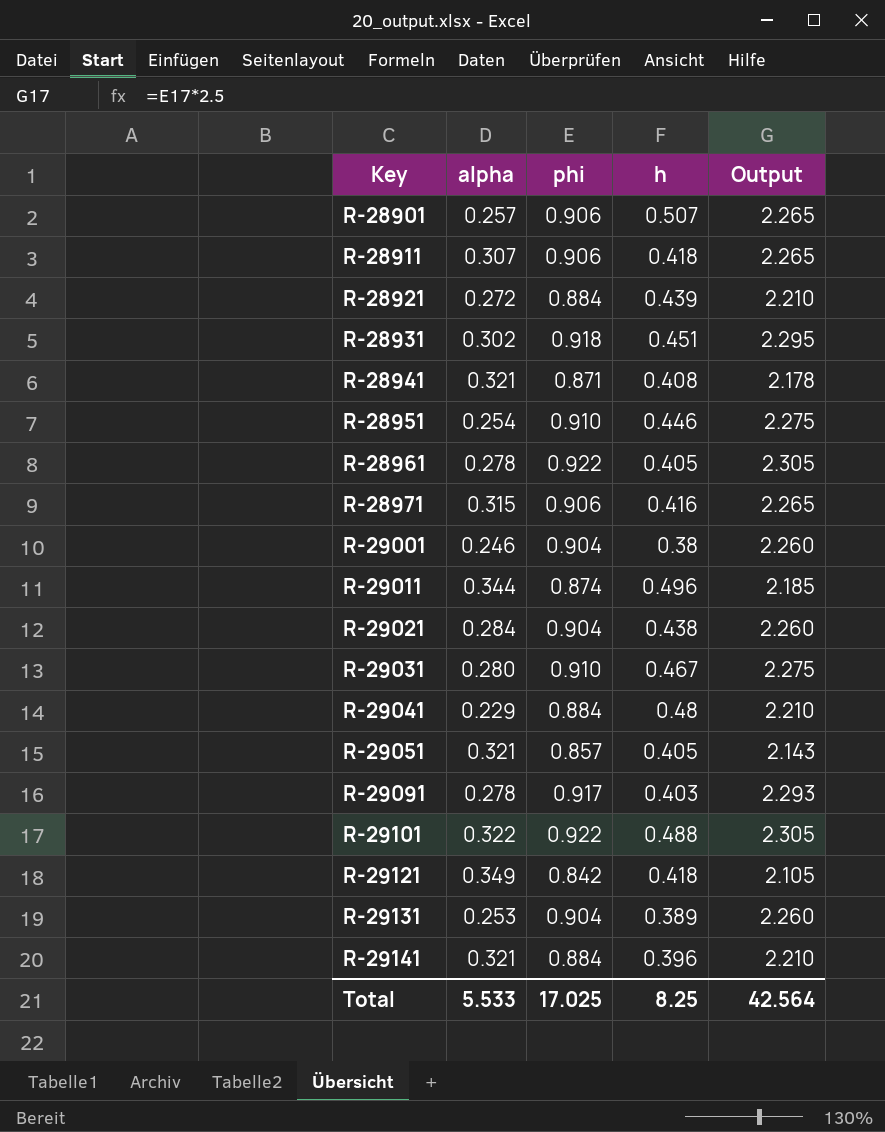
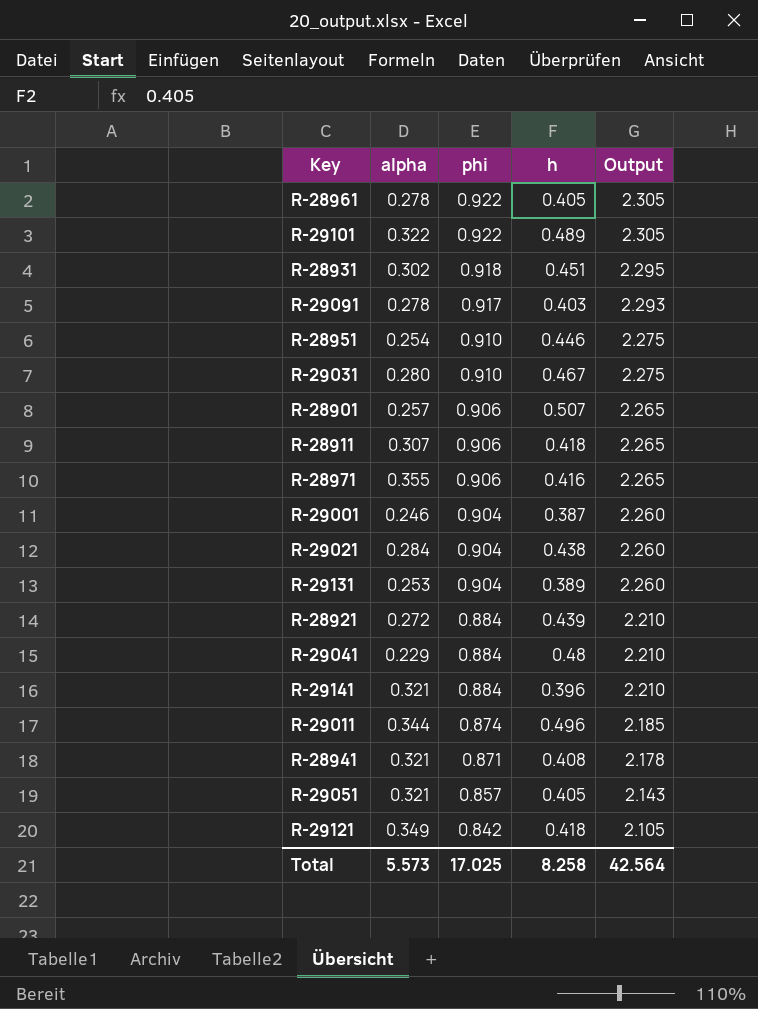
row order: Key ascending -> phi descending
R-29101 | h: 0.488 -> 0.489
R-28971 | alpha: 0.315 -> 0.355
R-29001 | h: 0.38 -> 0.387
Total | alpha: 5.533 -> 5.573
Total | h: 8.25 -> 8.258

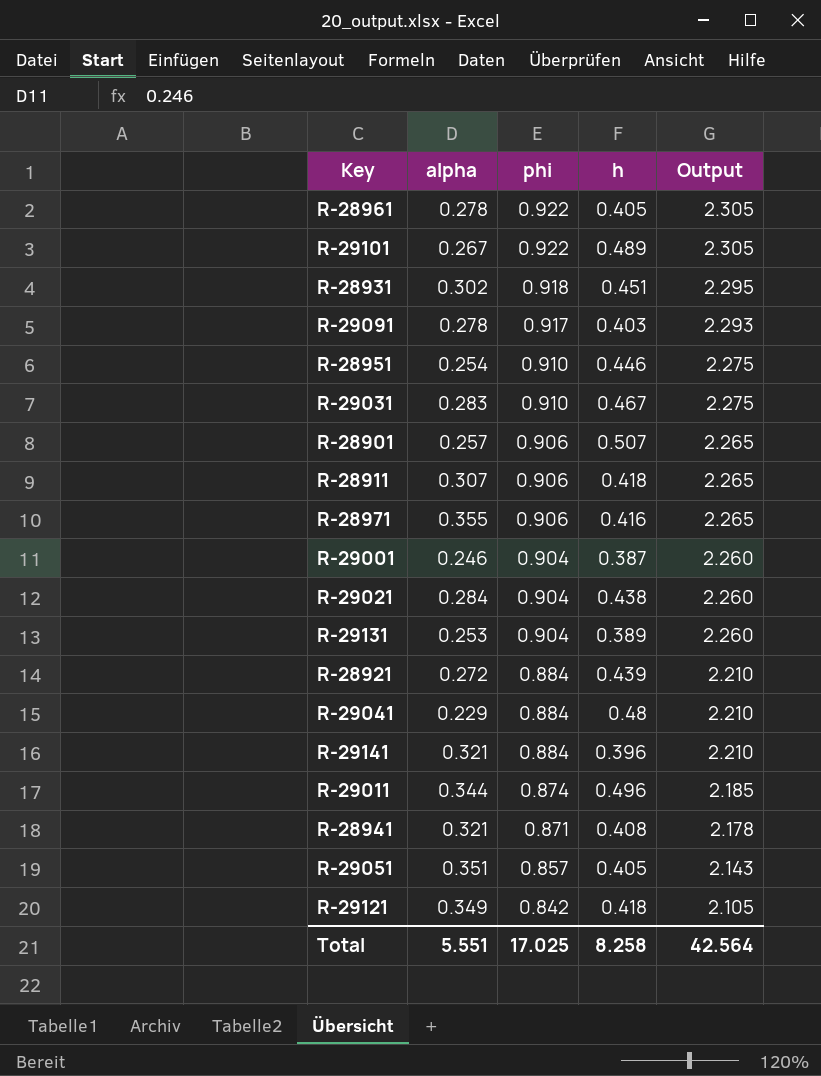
R-29101 | alpha: 0.322 -> 0.267
R-29031 | alpha: 0.280 -> 0.283
R-29051 | alpha: 0.321 -> 0.351
Total | alpha: 5.573 -> 5.551

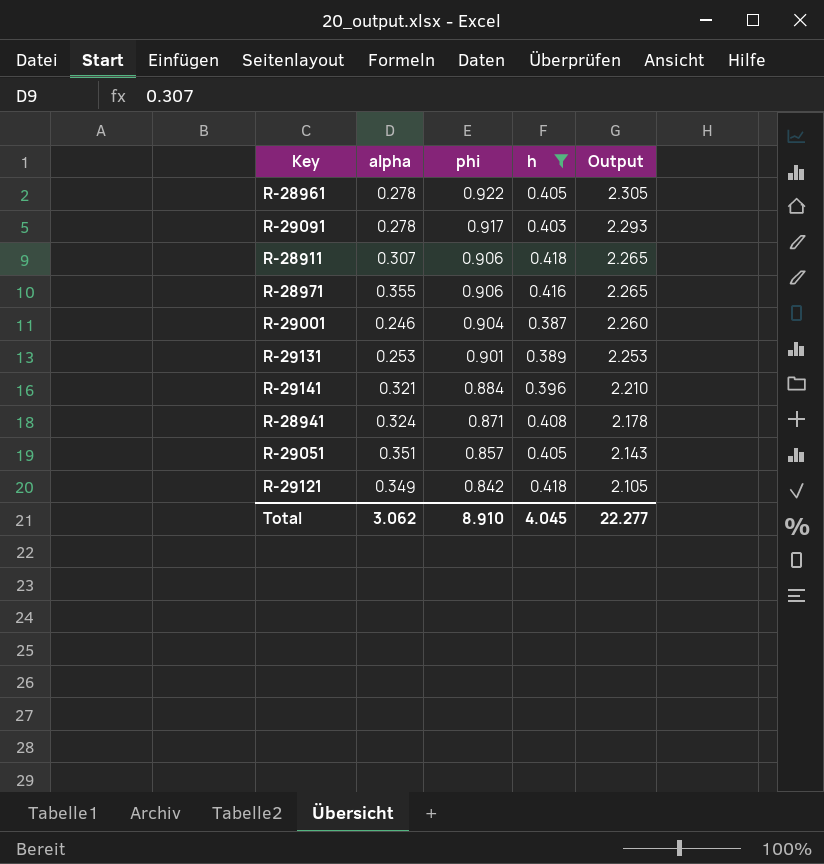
filter: none -> h <= 0.418
R-29131 | phi: 0.904 -> 0.901
R-29131 | Output: 2.260 -> 2.253
R-28941 | alpha: 0.321 -> 0.324
Total | alpha: 5.551 -> 3.062
Total | phi: 17.025 -> 8.910
Total | h: 8.258 -> 4.045
Total | Output: 42.564 -> 22.277

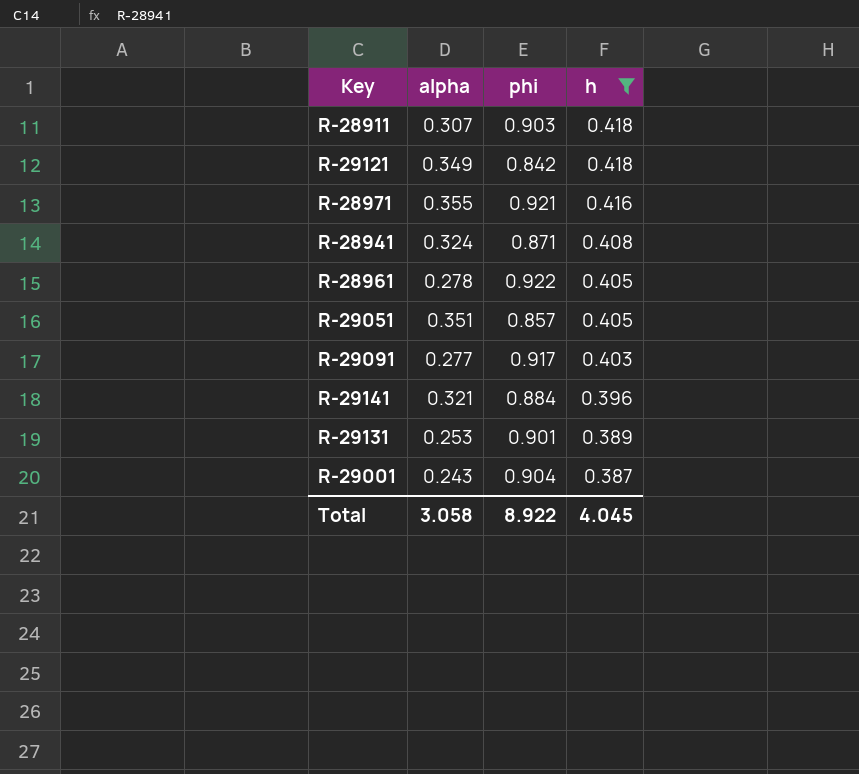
row order: phi descending -> h descending
column Output | formula: [phi] * 2.5 -> none
R-28911 | phi: 0.906 -> 0.903
R-28971 | phi: 0.906 -> 0.921
R-29091 | alpha: 0.278 -> 0.277
R-29001 | alpha: 0.246 -> 0.243
Total | alpha: 3.062 -> 3.058
Total | phi: 8.910 -> 8.922

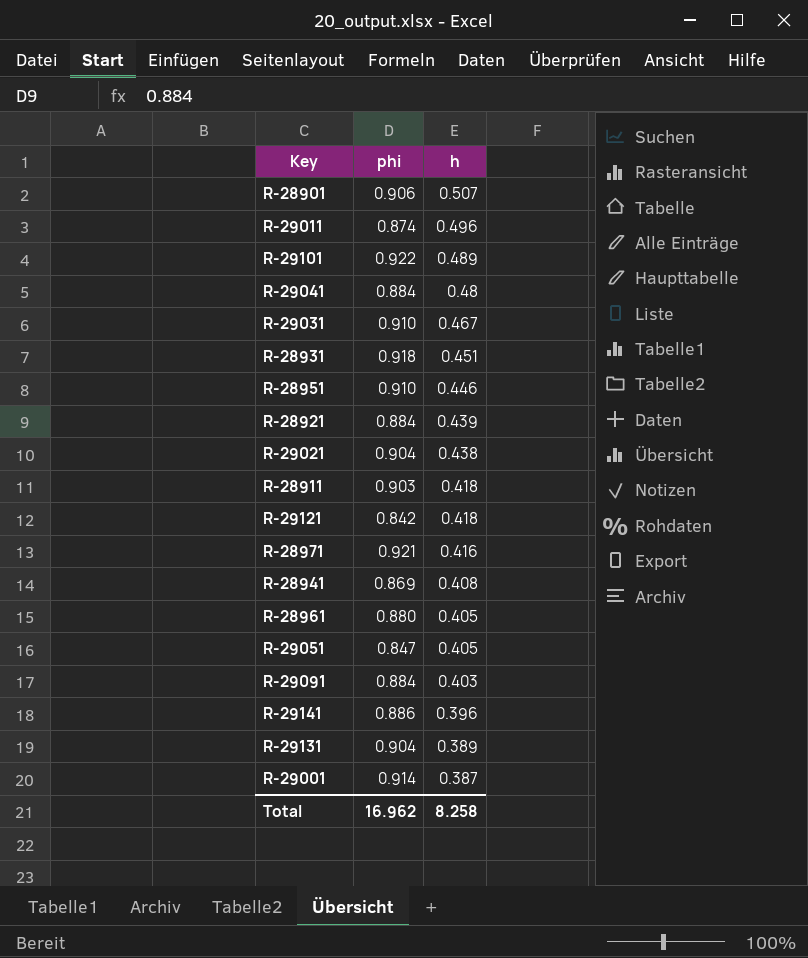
filter: h <= 0.418 -> none
column alpha | position: 2 -> none
R-28941 | phi: 0.871 -> 0.869
R-28961 | phi: 0.922 -> 0.880
R-29051 | phi: 0.857 -> 0.847
R-29091 | phi: 0.917 -> 0.884
R-29141 | phi: 0.884 -> 0.886
R-29131 | phi: 0.901 -> 0.904
R-29001 | phi: 0.904 -> 0.914
Total | phi: 8.922 -> 16.962
Total | h: 4.045 -> 8.258

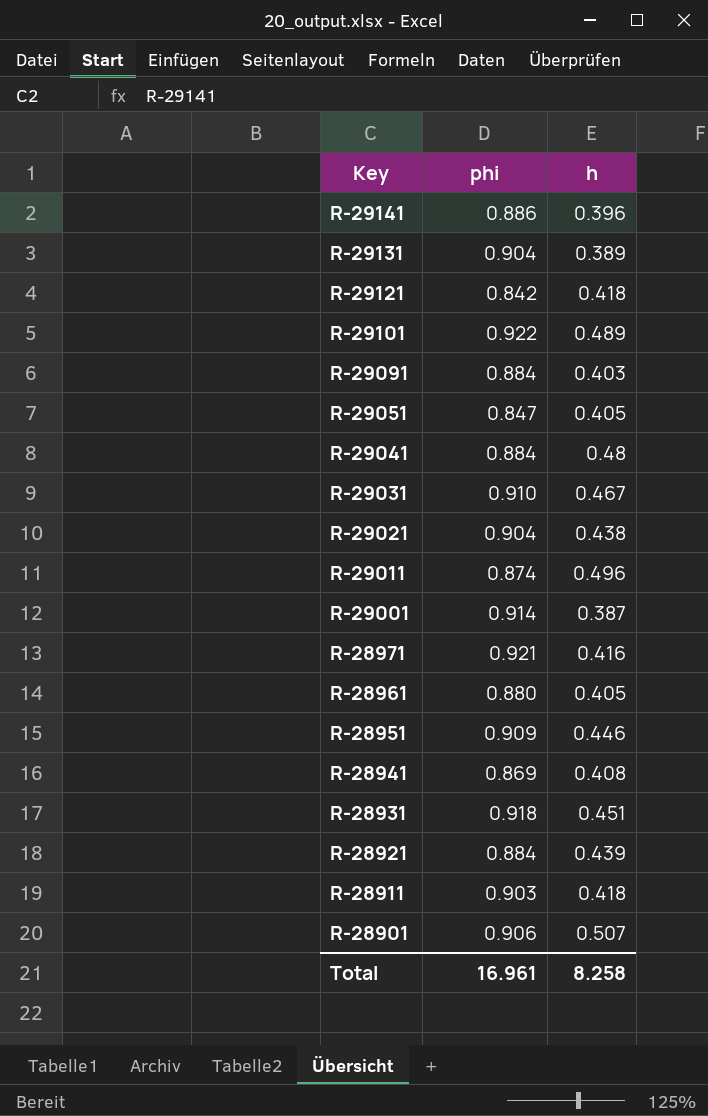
row order: h descending -> Key descending
R-28951 | phi: 0.910 -> 0.909
Total | phi: 16.962 -> 16.961

